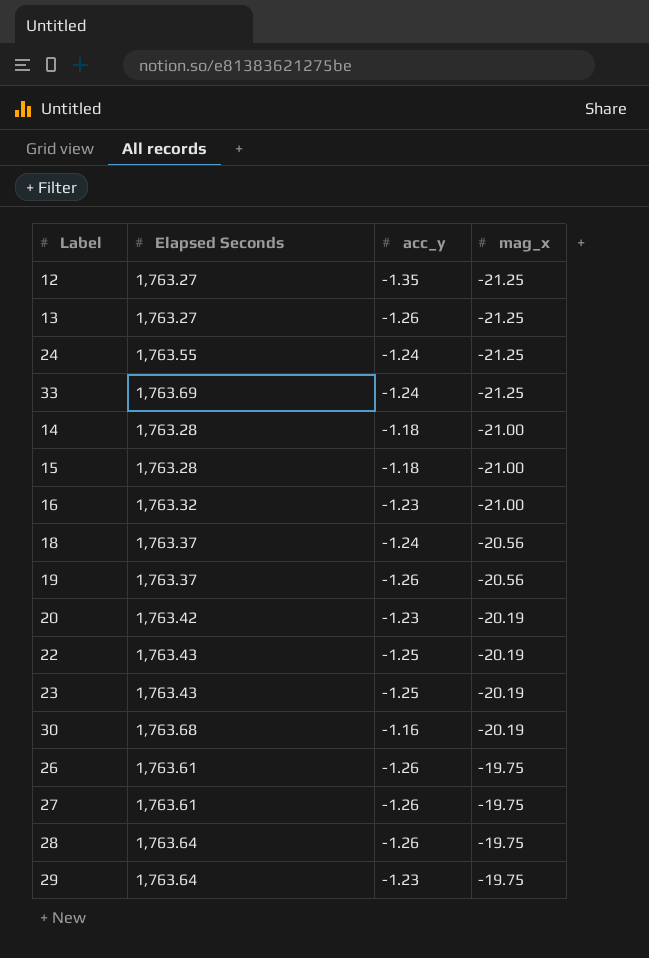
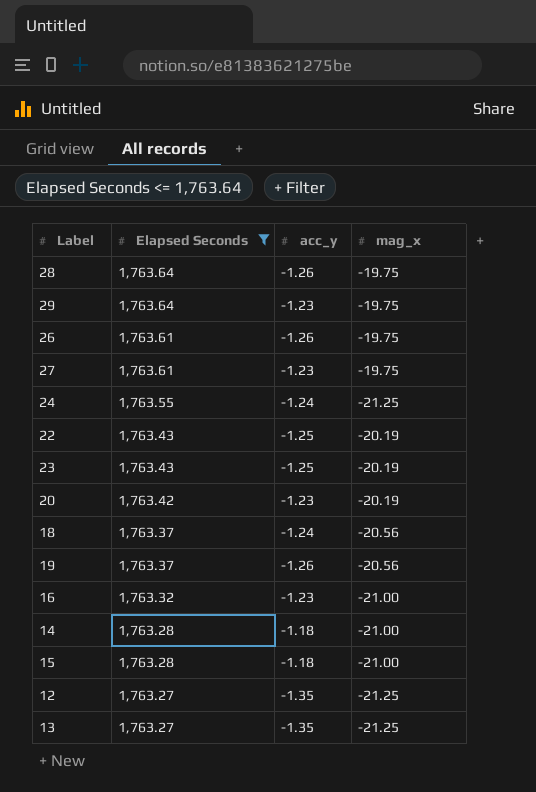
filter: none -> Elapsed Seconds <= 1,763.64
row order: mag_x ascending -> Elapsed Seconds descending
27 | acc_y: -1.26 -> -1.23
13 | acc_y: -1.26 -> -1.35

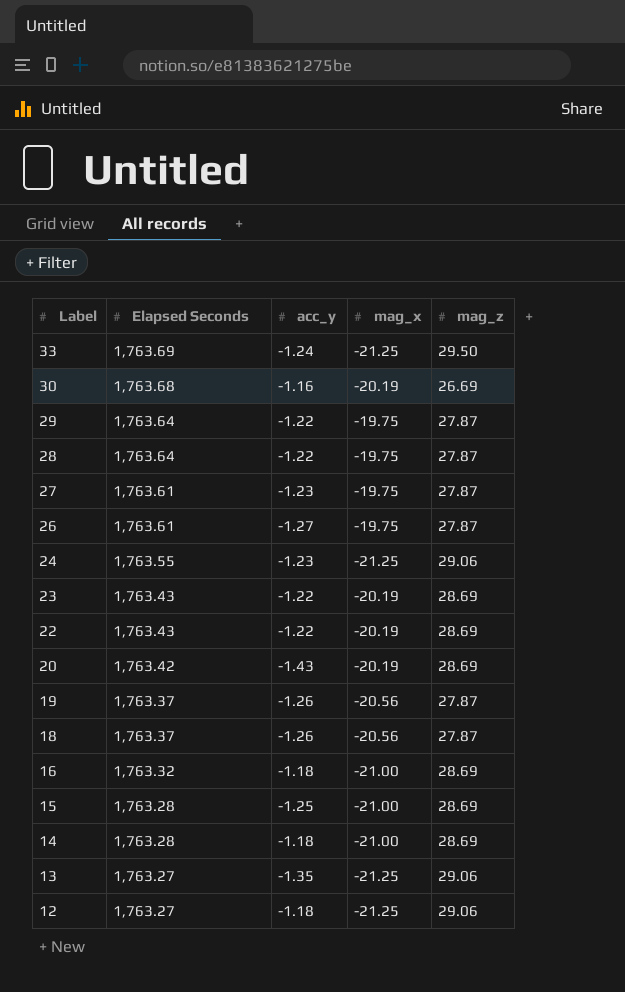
filter: Elapsed Seconds <= 1,763.64 -> none
row order: Elapsed Seconds descending -> Label descending
column mag_z | position: none -> 5
29 | acc_y: -1.23 -> -1.22
28 | acc_y: -1.26 -> -1.22
26 | acc_y: -1.26 -> -1.27
24 | acc_y: -1.24 -> -1.23
23 | acc_y: -1.25 -> -1.22
22 | acc_y: -1.25 -> -1.22
20 | acc_y: -1.23 -> -1.43
18 | acc_y: -1.24 -> -1.26
16 | acc_y: -1.23 -> -1.18
15 | acc_y: -1.18 -> -1.25
12 | acc_y: -1.35 -> -1.18

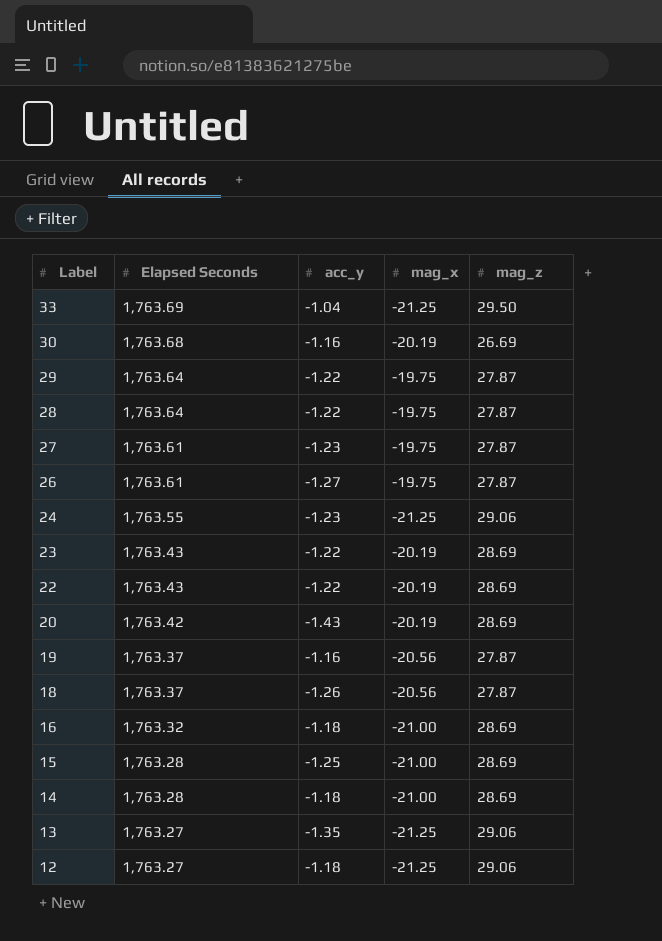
33 | acc_y: -1.24 -> -1.04
19 | acc_y: -1.26 -> -1.16

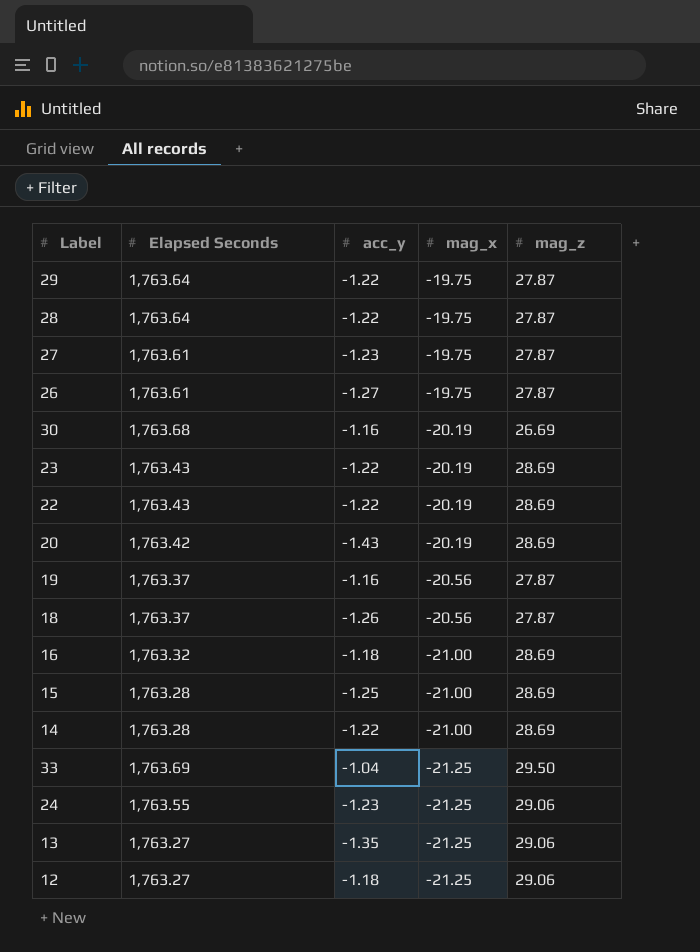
row order: Label descending -> mag_x descending
14 | acc_y: -1.18 -> -1.22

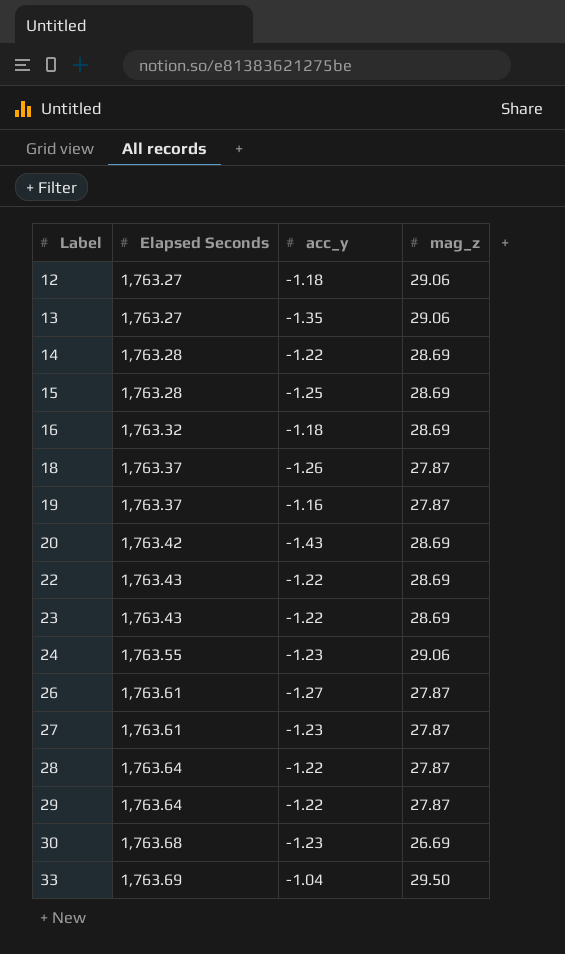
row order: mag_x descending -> Label ascending
column mag_x | position: 4 -> none
30 | acc_y: -1.16 -> -1.23

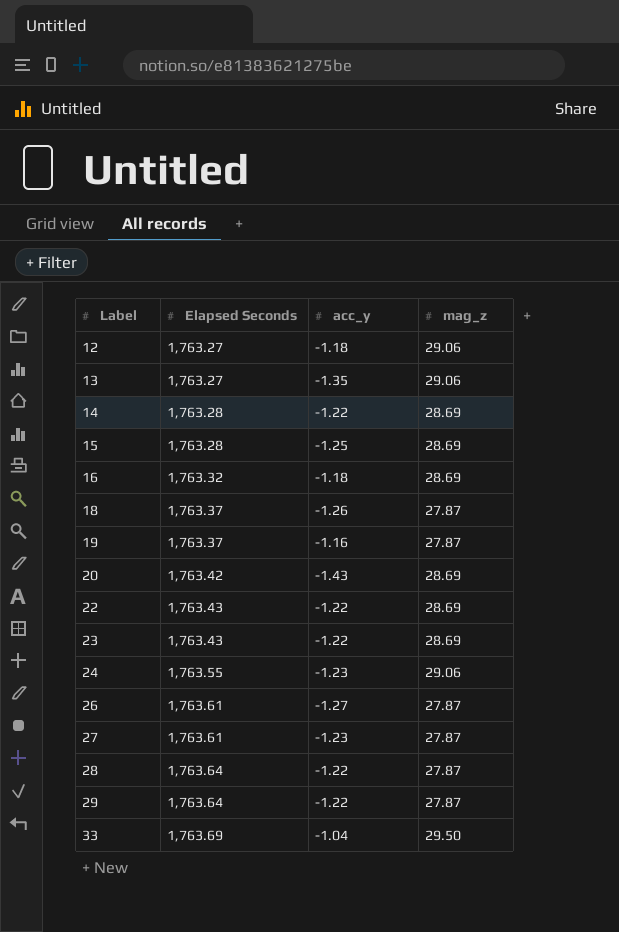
row 30: 1,763.68 | -1.23 | 26.69 -> none

